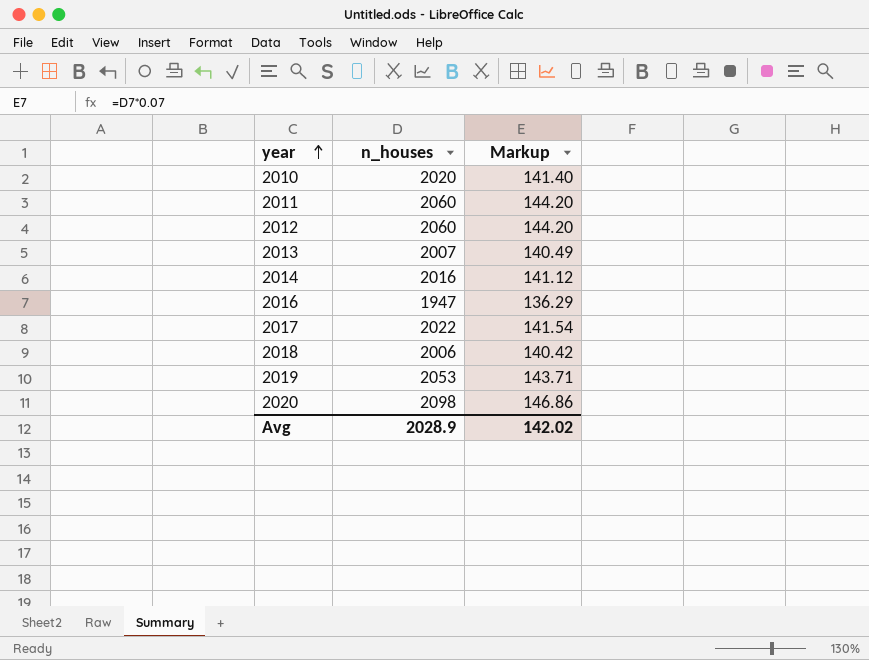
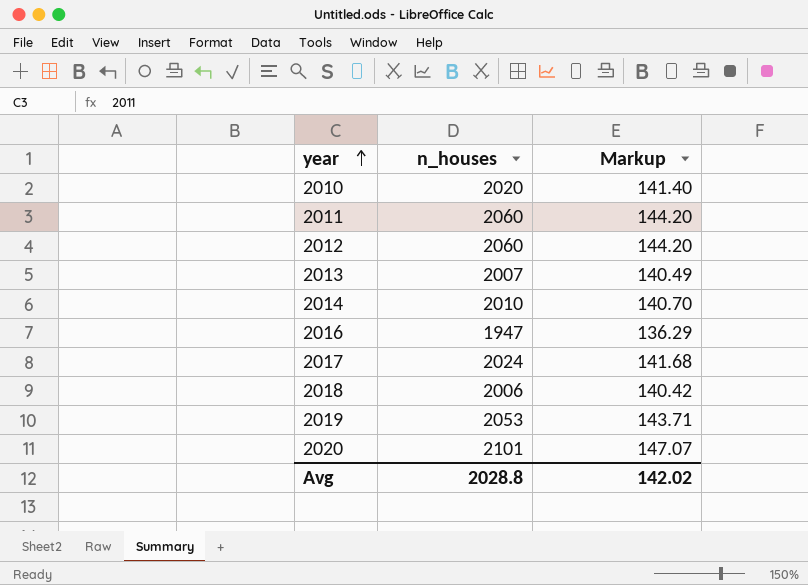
2014 | n_houses: 2016 -> 2010
2014 | Markup: 141.12 -> 140.70
2017 | n_houses: 2022 -> 2024
2017 | Markup: 141.54 -> 141.68
2020 | n_houses: 2098 -> 2101
2020 | Markup: 146.86 -> 147.07
Avg | n_houses: 2028.9 -> 2028.8

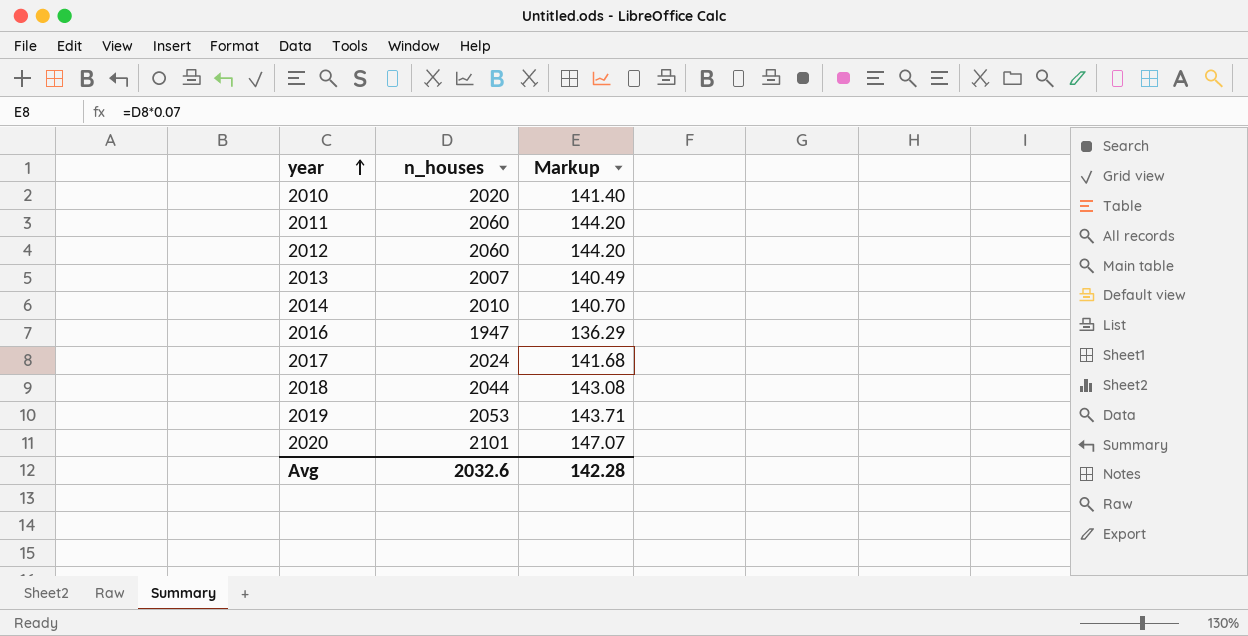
2018 | n_houses: 2006 -> 2044
2018 | Markup: 140.42 -> 143.08
Avg | n_houses: 2028.8 -> 2032.6
Avg | Markup: 142.02 -> 142.28

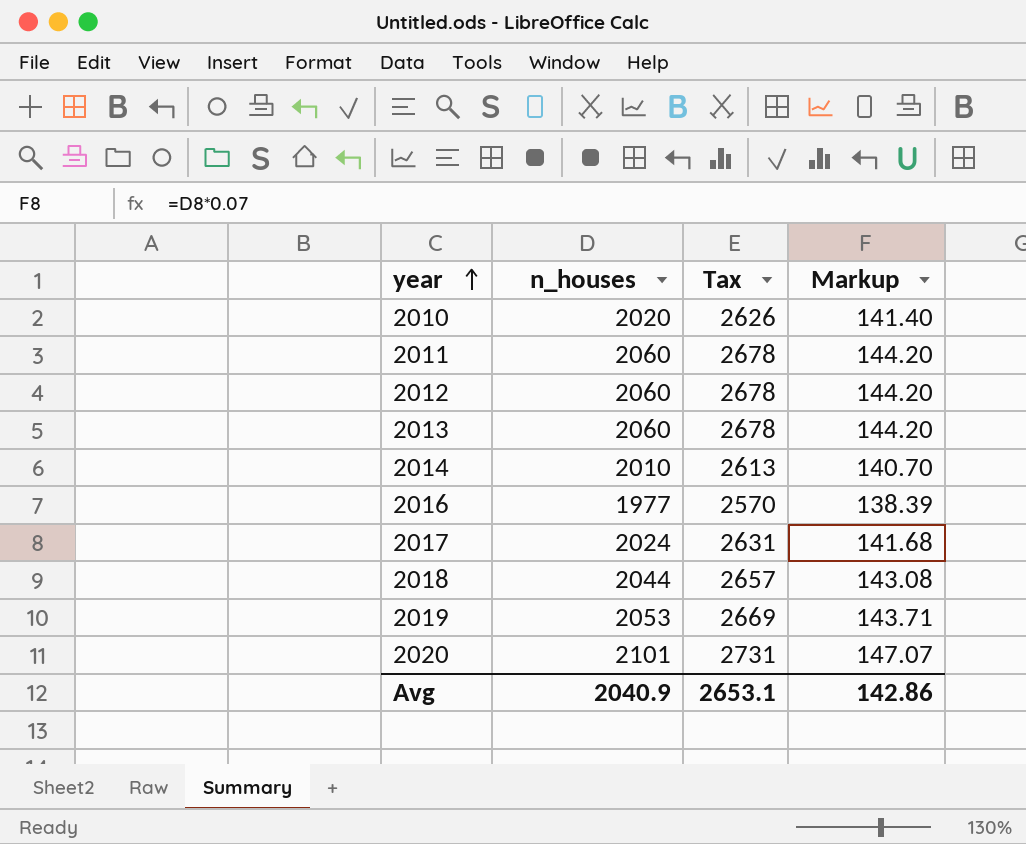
column Tax | formula: none -> [n_houses] * 1.3
2013 | n_houses: 2007 -> 2060
2013 | Markup: 140.49 -> 144.20
2016 | n_houses: 1947 -> 1977
2016 | Markup: 136.29 -> 138.39
Avg | n_houses: 2032.6 -> 2040.9
Avg | Markup: 142.28 -> 142.86

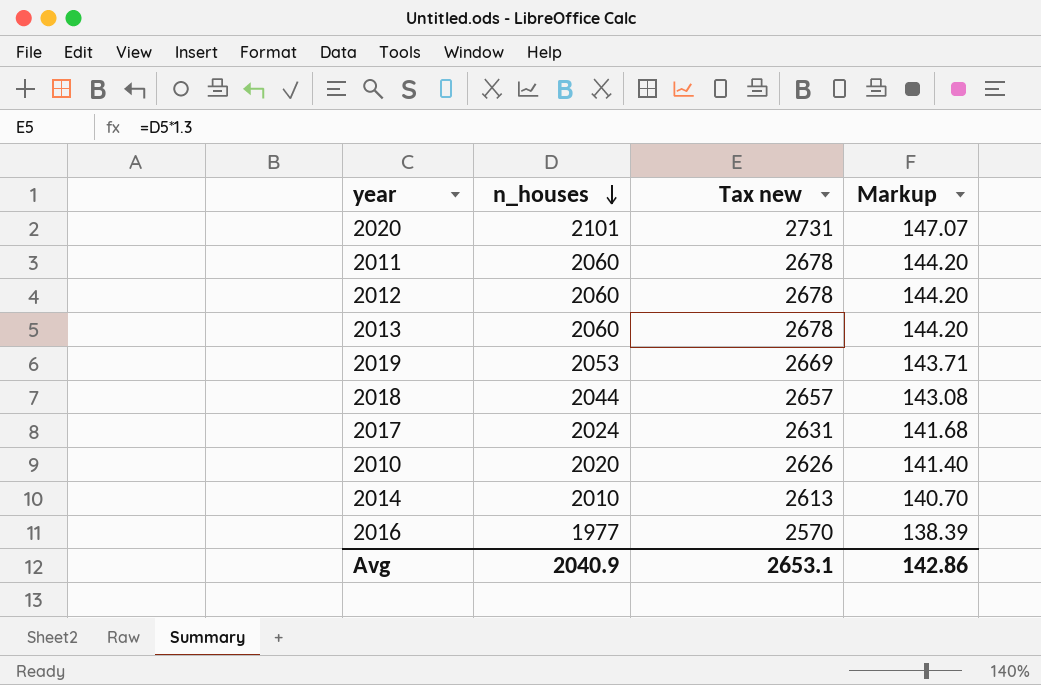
row order: year ascending -> n_houses descending
column name: Tax -> Tax new

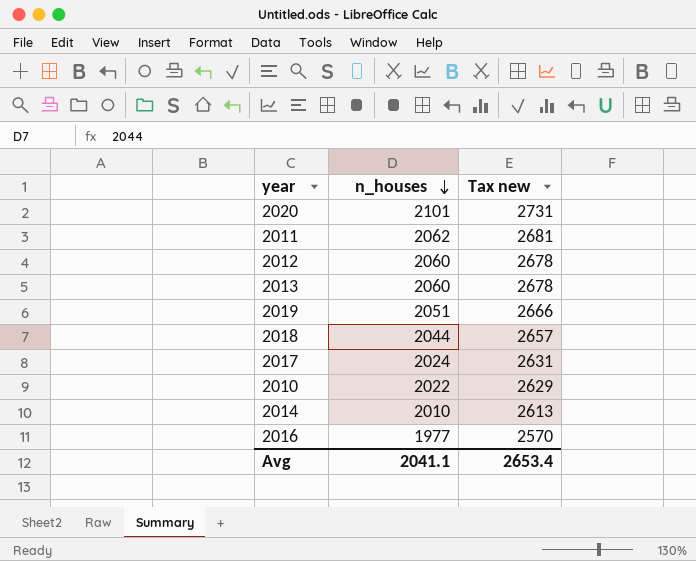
column Markup | formula: [n_houses] * 0.07 -> none
2011 | n_houses: 2060 -> 2062
2011 | Tax new: 2678 -> 2681
2019 | n_houses: 2053 -> 2051
2019 | Tax new: 2669 -> 2666
2010 | n_houses: 2020 -> 2022
2010 | Tax new: 2626 -> 2629
Avg | n_houses: 2040.9 -> 2041.1
Avg | Tax new: 2653.1 -> 2653.4

